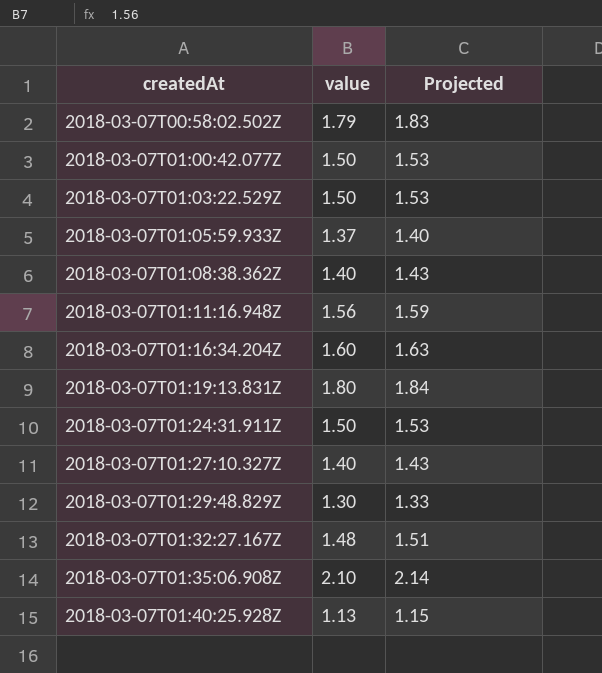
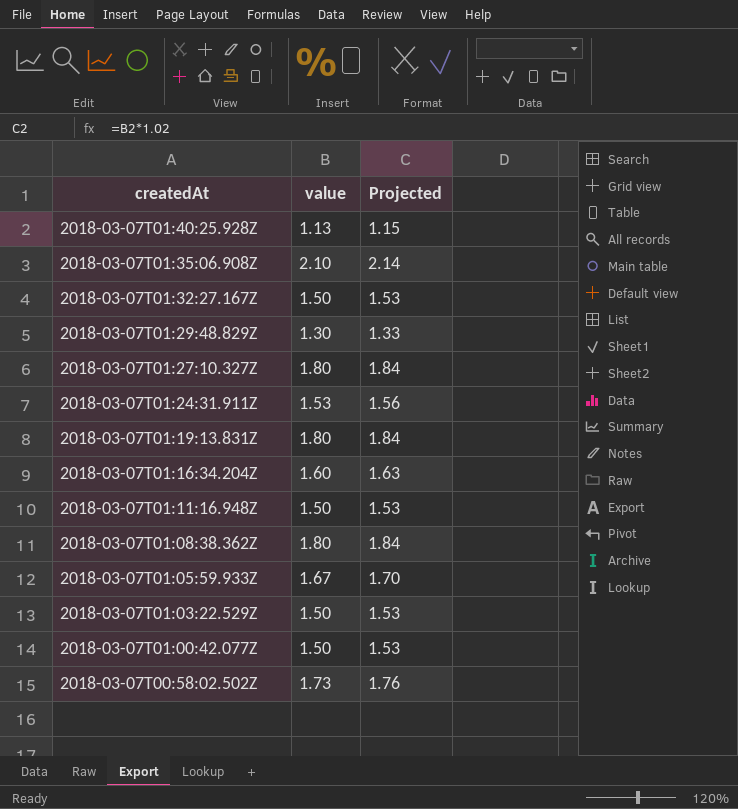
row order: createdAt ascending -> createdAt descending
2018-03-07T01:32:27.167Z | value: 1.48 -> 1.50
2018-03-07T01:32:27.167Z | Projected: 1.51 -> 1.53
2018-03-07T01:27:10.327Z | value: 1.40 -> 1.80
2018-03-07T01:27:10.327Z | Projected: 1.43 -> 1.84
2018-03-07T01:24:31.911Z | value: 1.50 -> 1.53
2018-03-07T01:24:31.911Z | Projected: 1.53 -> 1.56
2018-03-07T01:11:16.948Z | value: 1.56 -> 1.50
2018-03-07T01:11:16.948Z | Projected: 1.59 -> 1.53
2018-03-07T01:08:38.362Z | value: 1.40 -> 1.80
2018-03-07T01:08:38.362Z | Projected: 1.43 -> 1.84
2018-03-07T01:05:59.933Z | value: 1.37 -> 1.67
2018-03-07T01:05:59.933Z | Projected: 1.40 -> 1.70
2018-03-07T00:58:02.502Z | value: 1.79 -> 1.73
2018-03-07T00:58:02.502Z | Projected: 1.83 -> 1.76

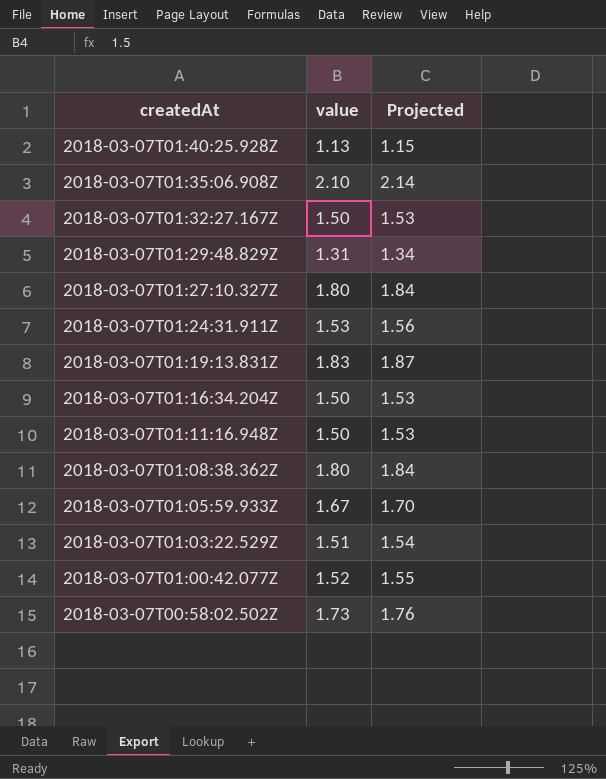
2018-03-07T01:29:48.829Z | value: 1.30 -> 1.31
2018-03-07T01:29:48.829Z | Projected: 1.33 -> 1.34
2018-03-07T01:19:13.831Z | value: 1.80 -> 1.83
2018-03-07T01:19:13.831Z | Projected: 1.84 -> 1.87
2018-03-07T01:16:34.204Z | value: 1.60 -> 1.50
2018-03-07T01:16:34.204Z | Projected: 1.63 -> 1.53
2018-03-07T01:03:22.529Z | value: 1.50 -> 1.51
2018-03-07T01:03:22.529Z | Projected: 1.53 -> 1.54
2018-03-07T01:00:42.077Z | value: 1.50 -> 1.52
2018-03-07T01:00:42.077Z | Projected: 1.53 -> 1.55

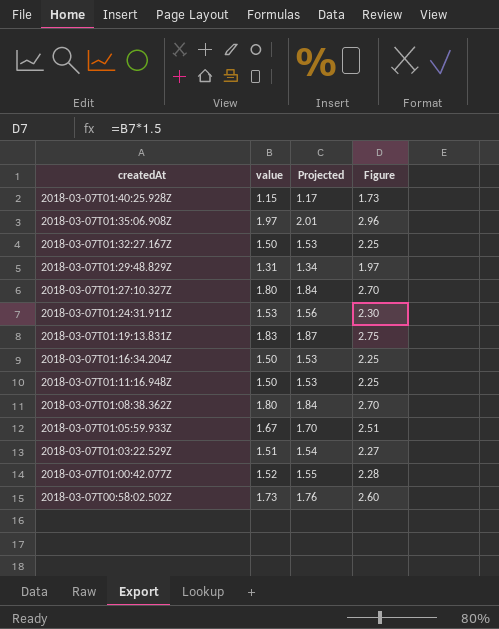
column Figure | formula: none -> [value] * 1.5
2018-03-07T01:40:25.928Z | value: 1.13 -> 1.15
2018-03-07T01:40:25.928Z | Projected: 1.15 -> 1.17
2018-03-07T01:35:06.908Z | value: 2.10 -> 1.97
2018-03-07T01:35:06.908Z | Projected: 2.14 -> 2.01

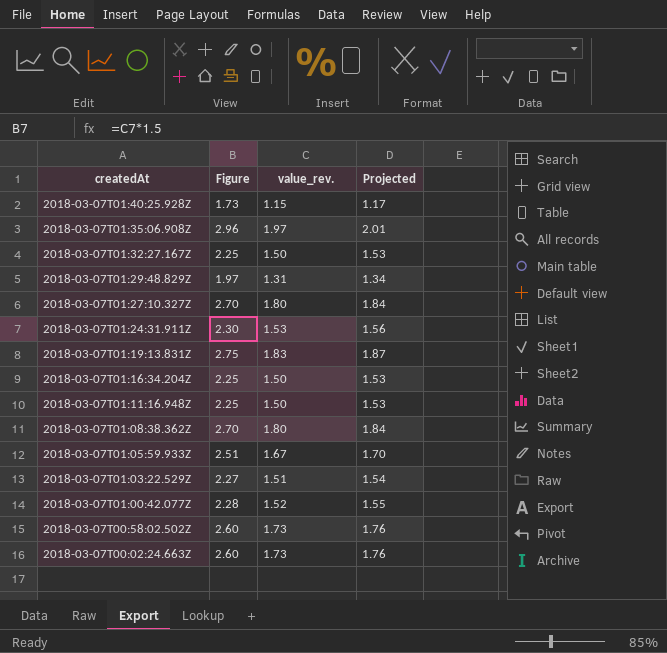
column Figure | position: 4 -> 2
column name: value -> value_rev.
row 2018-03-07T00:02:24.663Z: none -> 2.60 | 1.73 | 1.76

